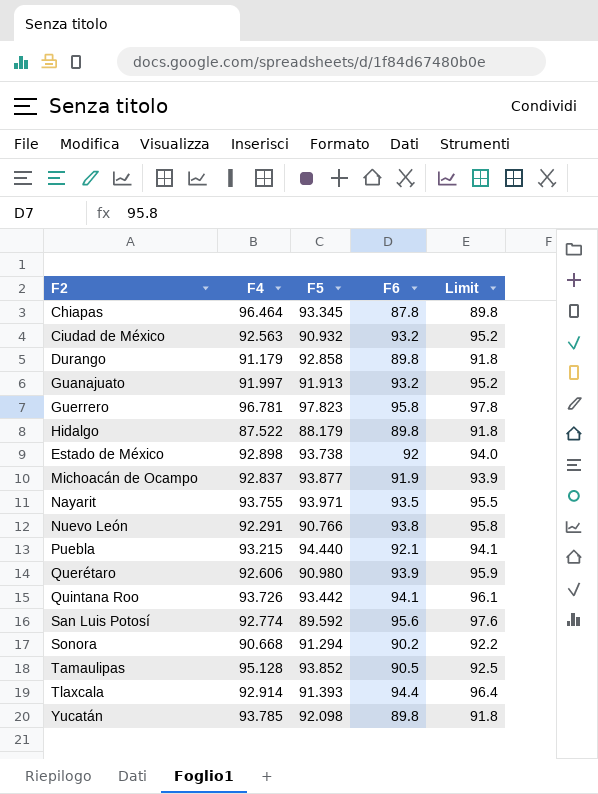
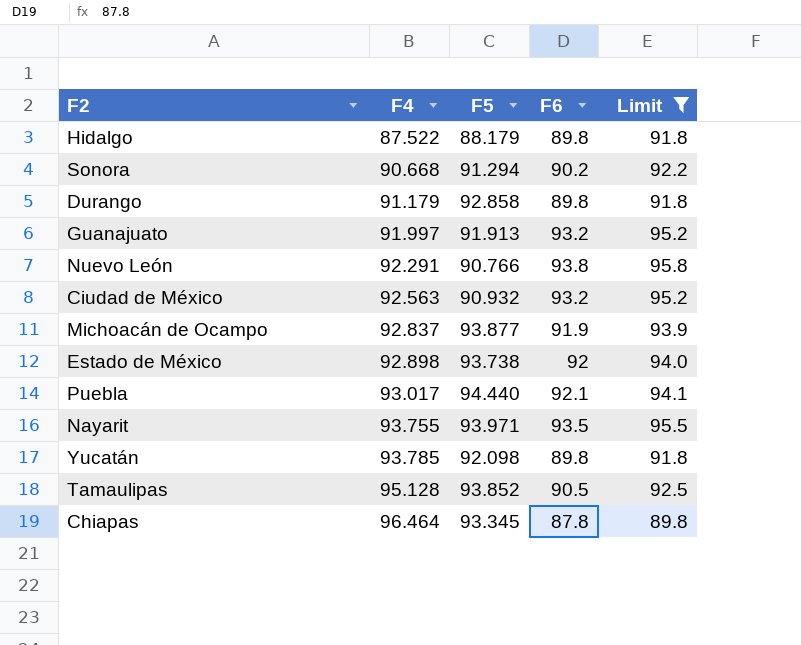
filter: none -> Limit <= 95.8
row order: none -> F4 ascending
Puebla | F4: 93.215 -> 93.017

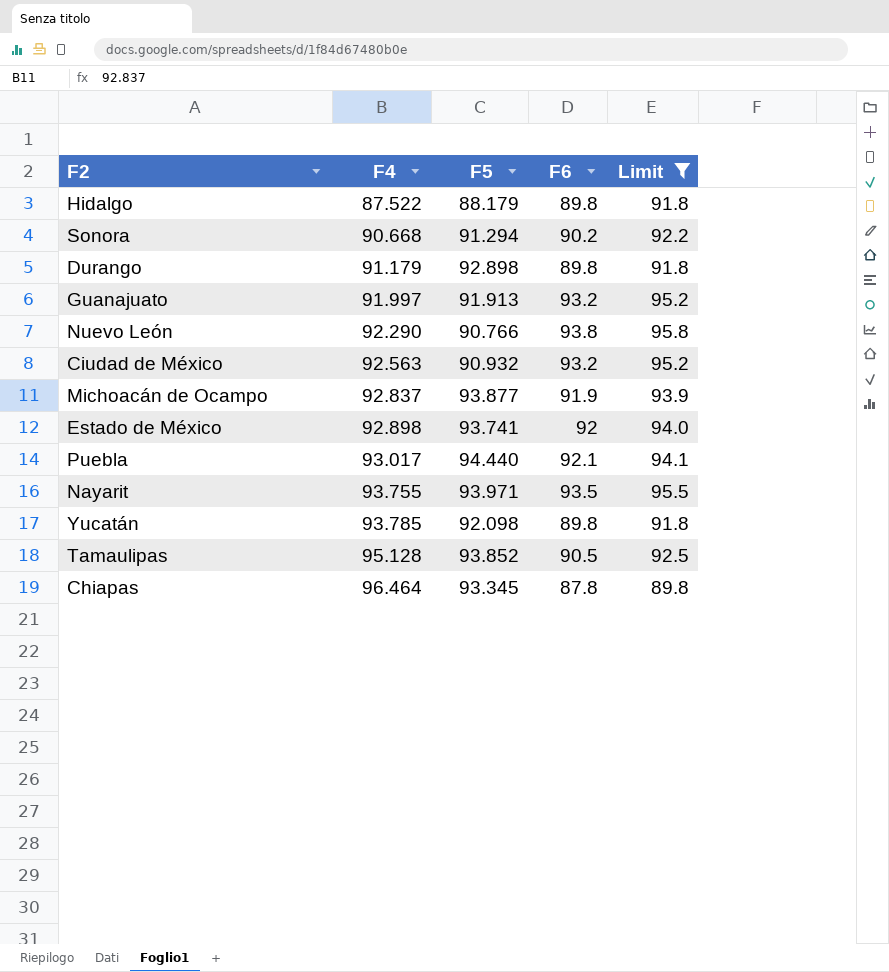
Durango | F5: 92.858 -> 92.898
Nuevo León | F4: 92.291 -> 92.290
Estado de México | F5: 93.738 -> 93.741

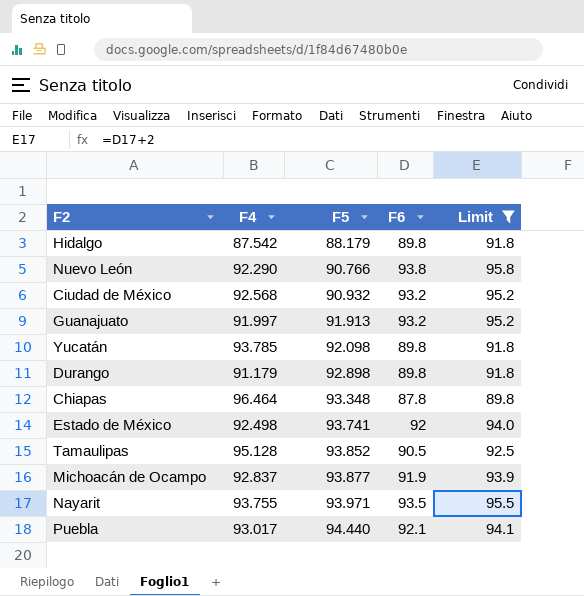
row order: F4 ascending -> F5 ascending
row Sonora: 90.668 | 91.294 | 90.2 | 92.2 -> none
Hidalgo | F4: 87.522 -> 87.542
Ciudad de México | F4: 92.563 -> 92.568
Chiapas | F5: 93.345 -> 93.348
Estado de México | F4: 92.898 -> 92.498

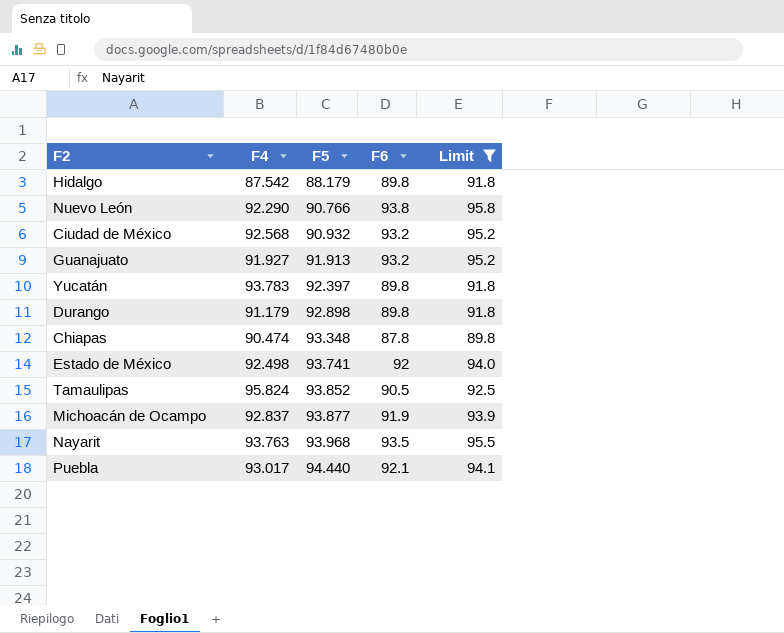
Guanajuato | F4: 91.997 -> 91.927
Yucatán | F4: 93.785 -> 93.783
Yucatán | F5: 92.098 -> 92.397
Chiapas | F4: 96.464 -> 90.474
Tamaulipas | F4: 95.128 -> 95.824
Nayarit | F4: 93.755 -> 93.763
Nayarit | F5: 93.971 -> 93.968

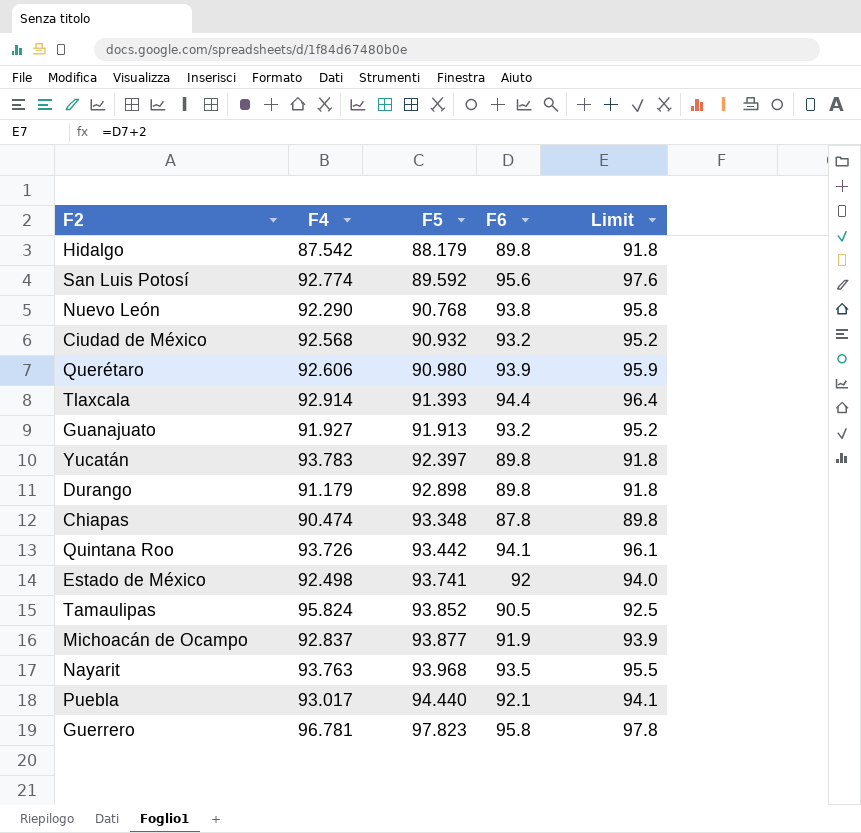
filter: Limit <= 95.8 -> none
Nuevo León | F5: 90.766 -> 90.768

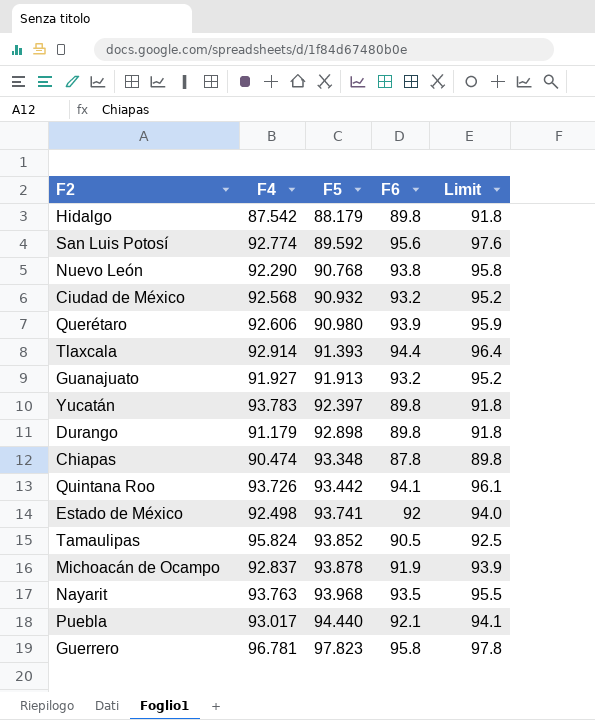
Michoacán de Ocampo | F5: 93.877 -> 93.878

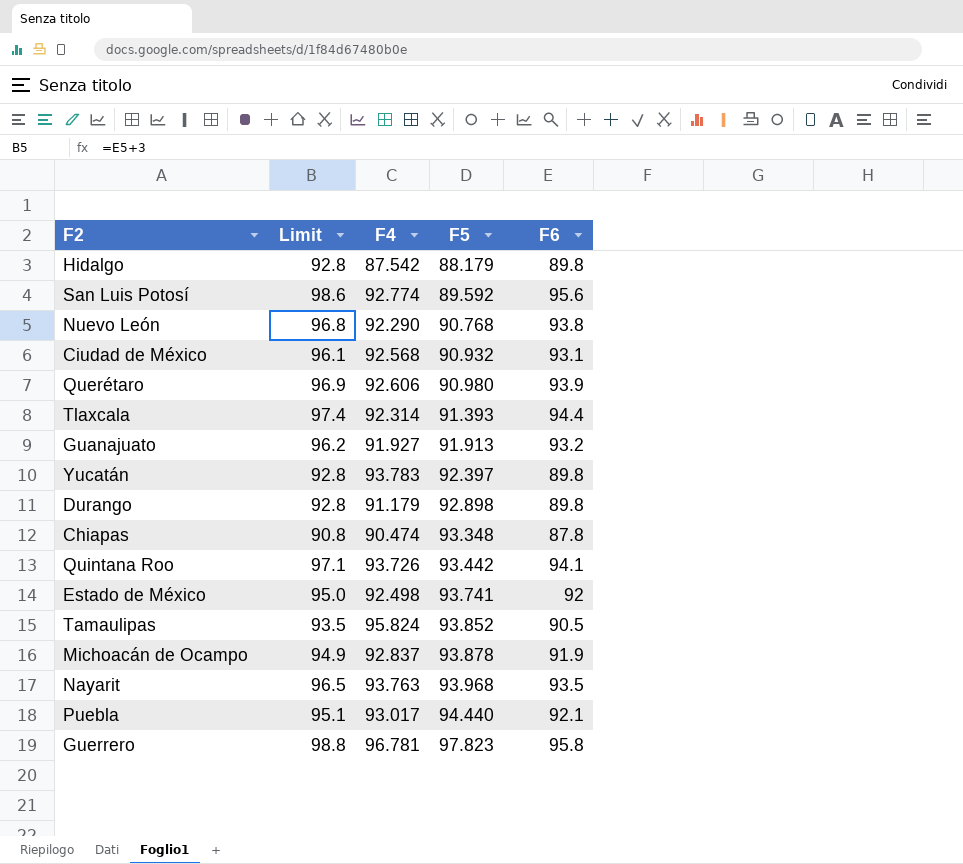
column Limit | formula: [F6] + 2 -> [F6] + 3
column Limit | position: 5 -> 2
Ciudad de México | F6: 93.2 -> 93.1
Tlaxcala | F4: 92.914 -> 92.314

